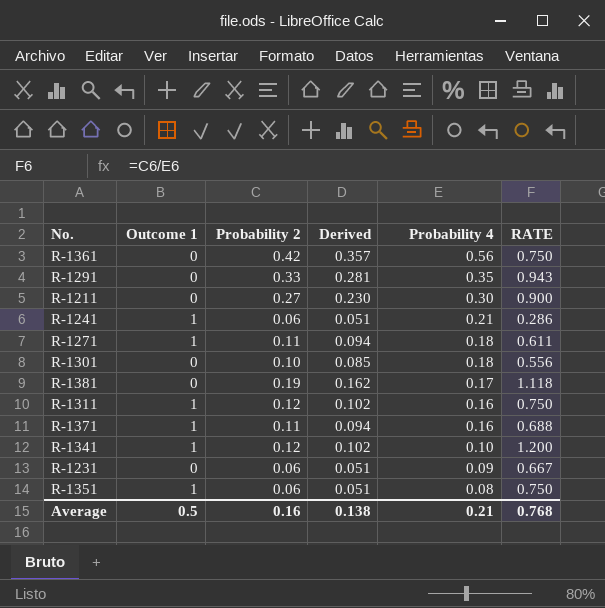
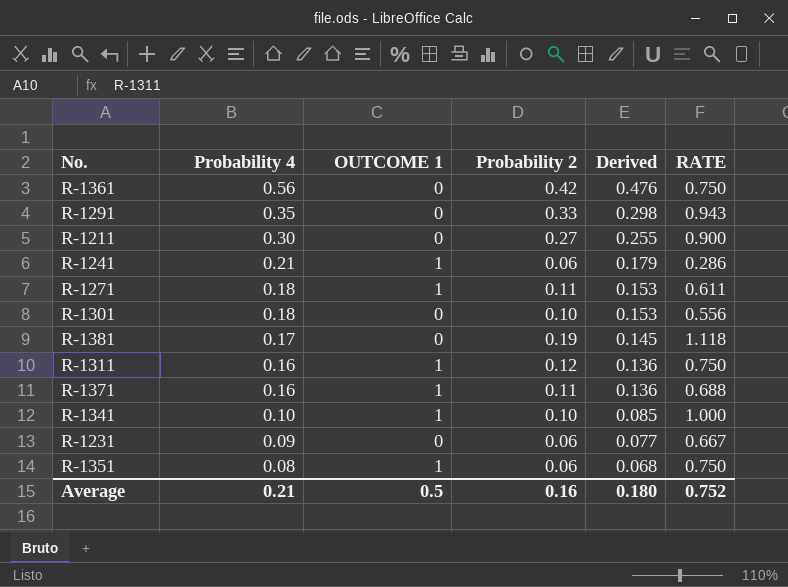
column Probability 4 | position: 5 -> 2
column name: Outcome 1 -> OUTCOME 1
column Derived | formula: [Probability 2] * 0.85 -> [Probability 4] * 0.85
R-1341 | Probability 2: 0.12 -> 0.10
R-1341 | RATE: 1.200 -> 1.000
Average | Derived: 0.138 -> 0.180
Average | RATE: 0.768 -> 0.752

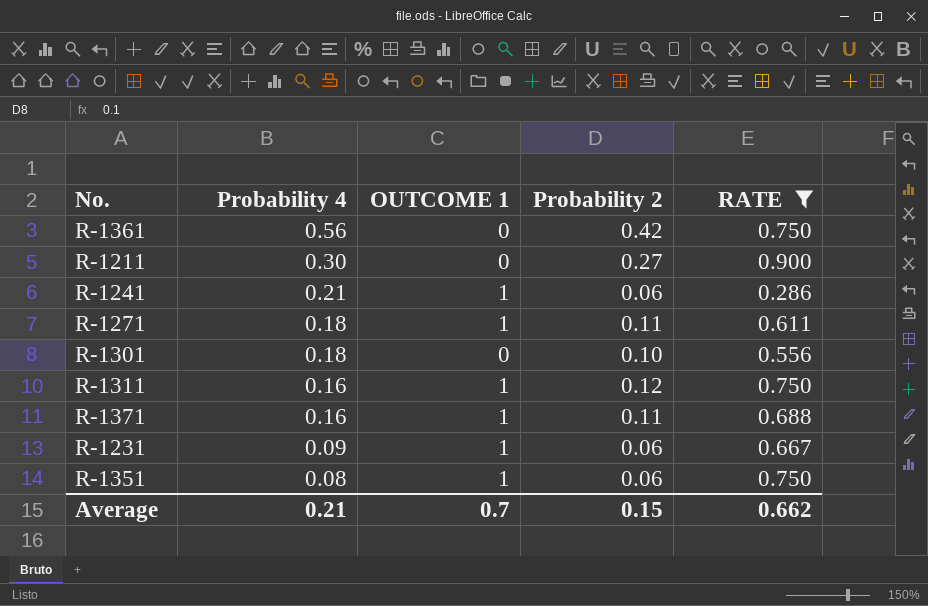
filter: none -> RATE <= 0.900
column Derived | formula: [Probability 4] * 0.85 -> none
R-1231 | OUTCOME 1: 0 -> 1
Average | OUTCOME 1: 0.5 -> 0.7
Average | Probability 2: 0.16 -> 0.15
Average | RATE: 0.752 -> 0.662

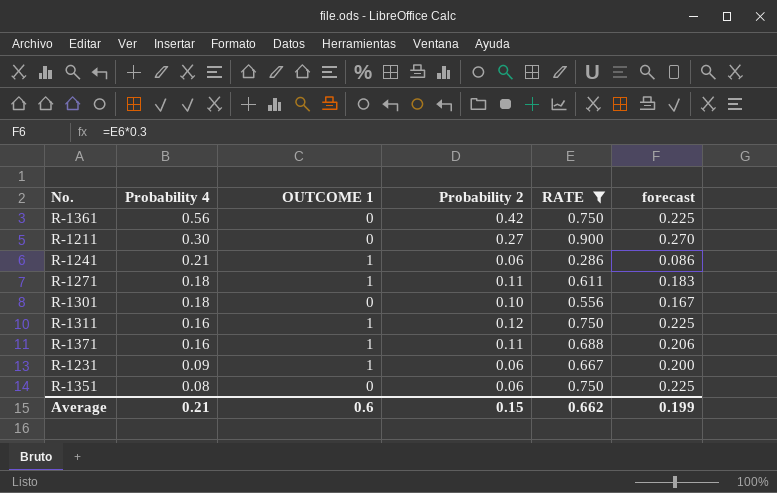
column forecast | formula: none -> [RATE] * 0.3
R-1351 | OUTCOME 1: 1 -> 0
Average | OUTCOME 1: 0.7 -> 0.6

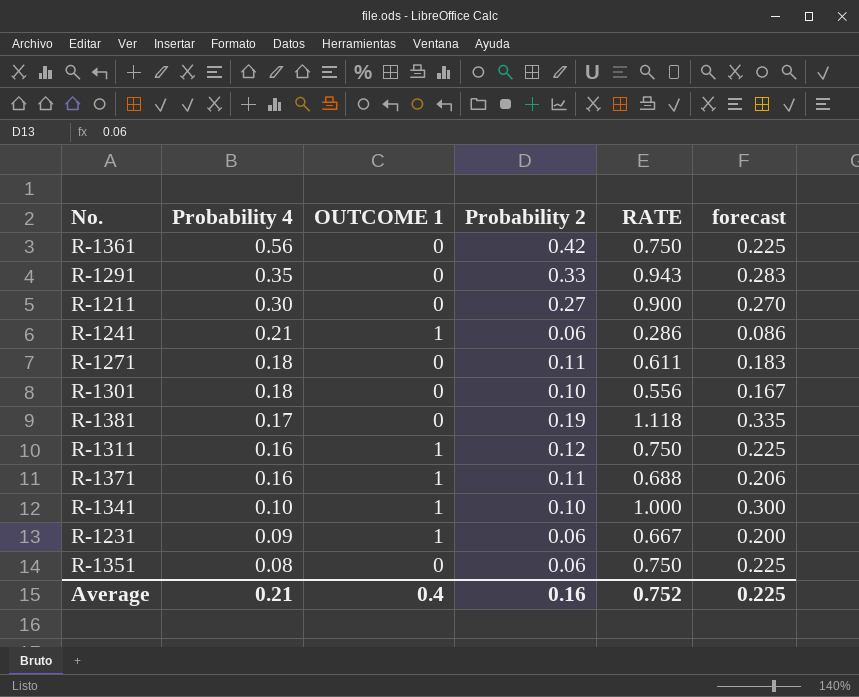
filter: RATE <= 0.900 -> none
R-1271 | OUTCOME 1: 1 -> 0
Average | OUTCOME 1: 0.6 -> 0.4
Average | Probability 2: 0.15 -> 0.16
Average | RATE: 0.662 -> 0.752
Average | forecast: 0.199 -> 0.225

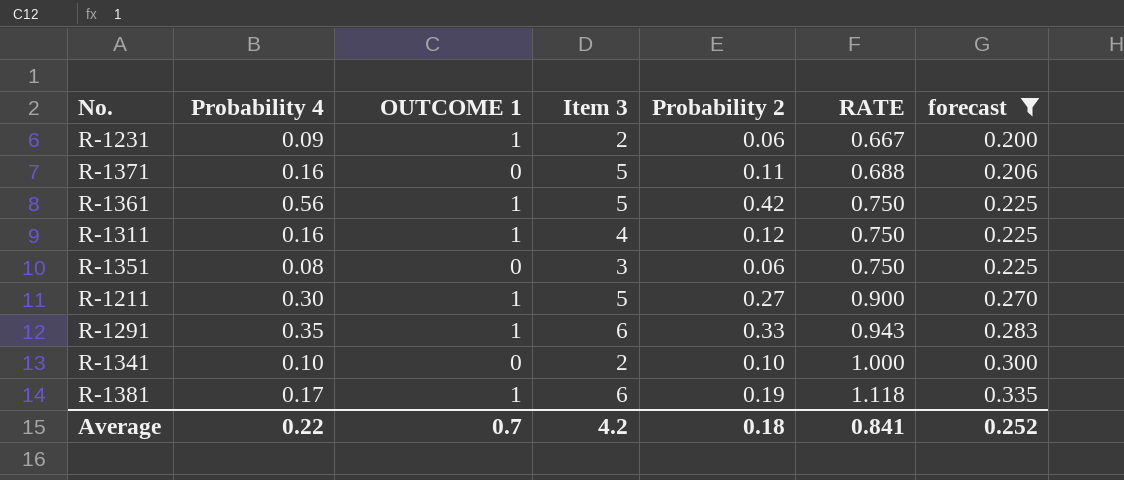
filter: none -> forecast >= 0.200
row order: Probability 4 descending -> RATE ascending
column Item 3 | position: none -> 4
R-1371 | OUTCOME 1: 1 -> 0
R-1361 | OUTCOME 1: 0 -> 1
R-1211 | OUTCOME 1: 0 -> 1
R-1291 | OUTCOME 1: 0 -> 1
R-1341 | OUTCOME 1: 1 -> 0
R-1381 | OUTCOME 1: 0 -> 1
Average | Probability 4: 0.21 -> 0.22
Average | OUTCOME 1: 0.4 -> 0.7
Average | Probability 2: 0.16 -> 0.18
Average | RATE: 0.752 -> 0.841
Average | forecast: 0.225 -> 0.252

